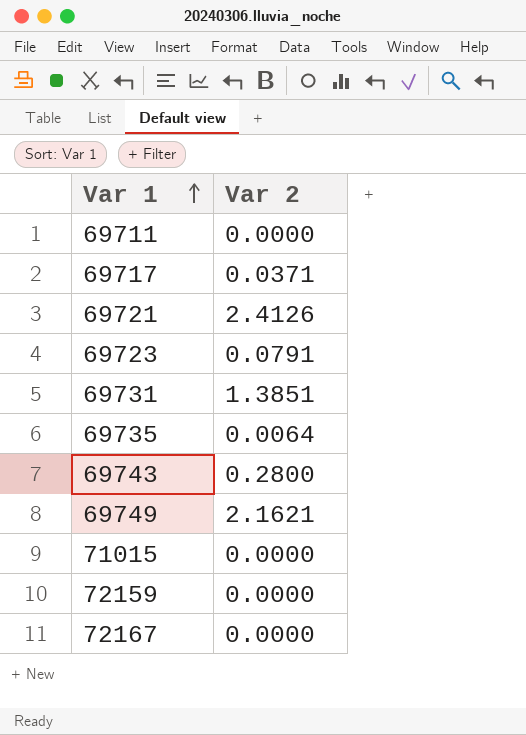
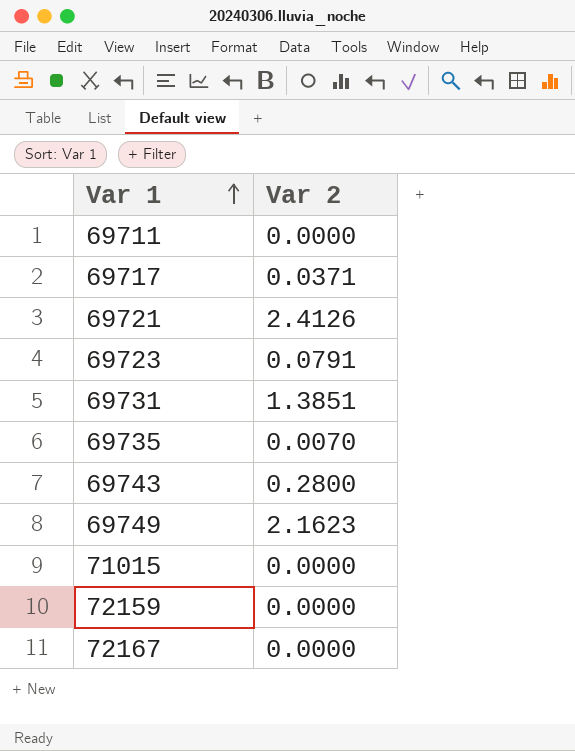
69735 | Var 2: 0.0064 -> 0.0070
69749 | Var 2: 2.1621 -> 2.1623

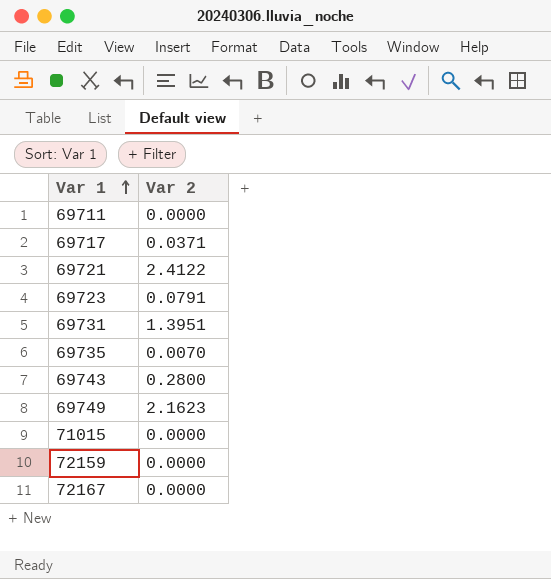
69721 | Var 2: 2.4126 -> 2.4122
69731 | Var 2: 1.3851 -> 1.3951

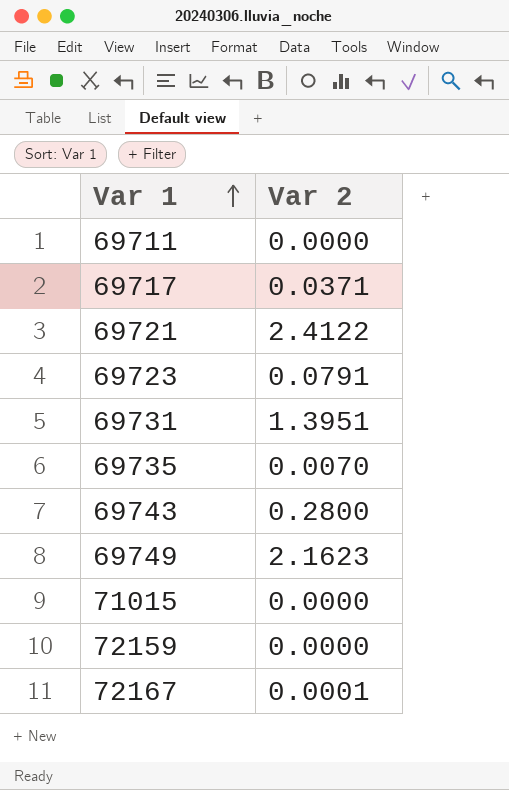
72167 | Var 2: 0.0000 -> 0.0001

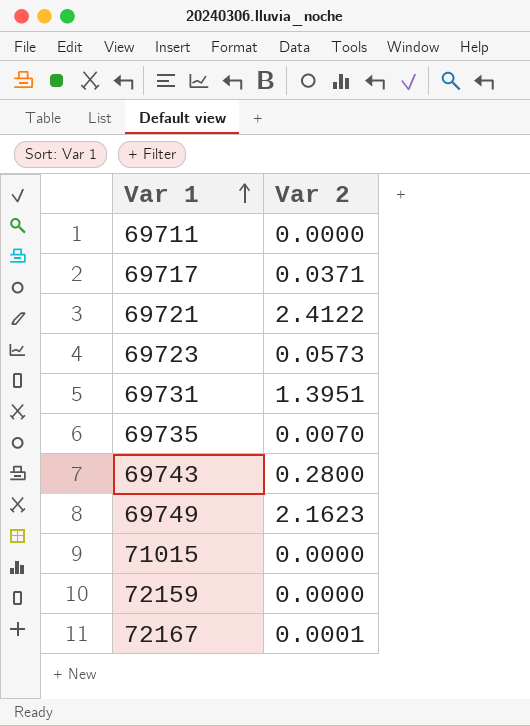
69723 | Var 2: 0.0791 -> 0.0573

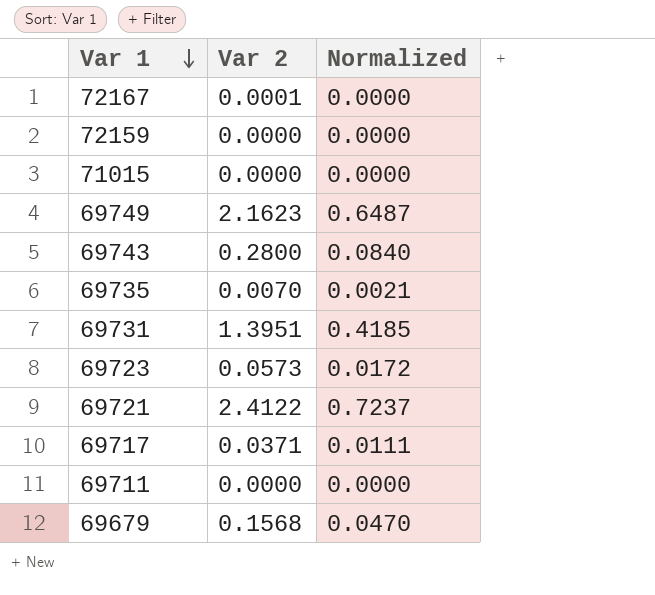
row order: Var 1 ascending -> Var 1 descending
column Normalized | formula: none -> [Var 2] * 0.3
row 69679: none -> 0.1568 | 0.0470

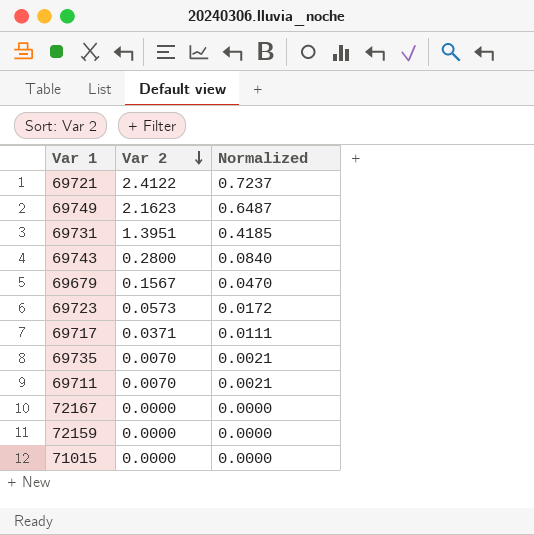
row order: Var 1 descending -> Var 2 descending
69679 | Var 2: 0.1568 -> 0.1567
69711 | Var 2: 0.0000 -> 0.0070
69711 | Normalized: 0.0000 -> 0.0021
72167 | Var 2: 0.0001 -> 0.0000

